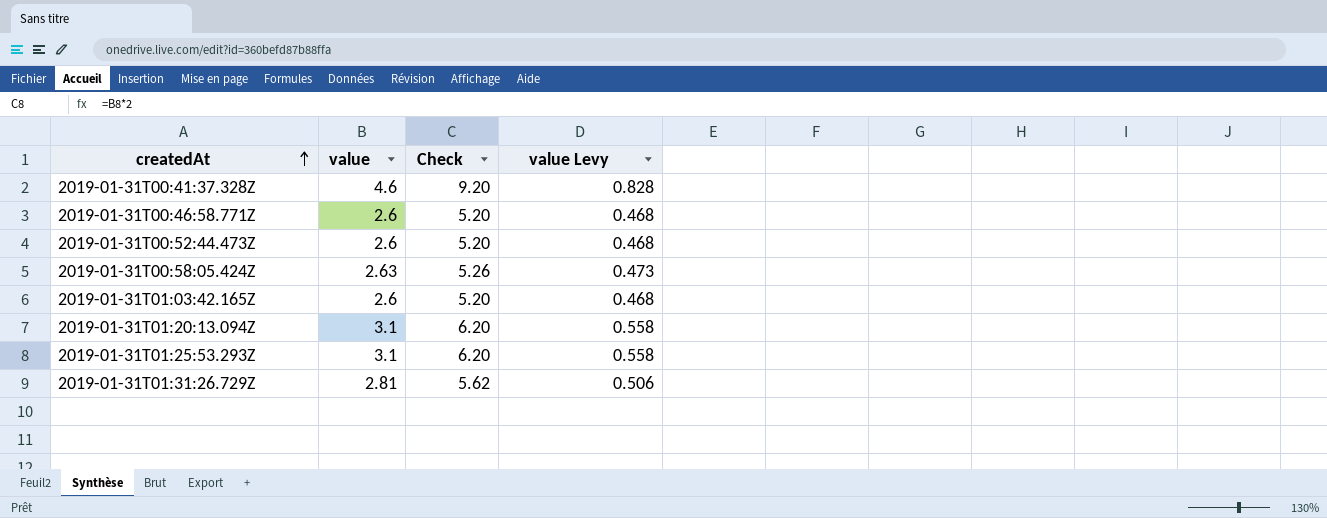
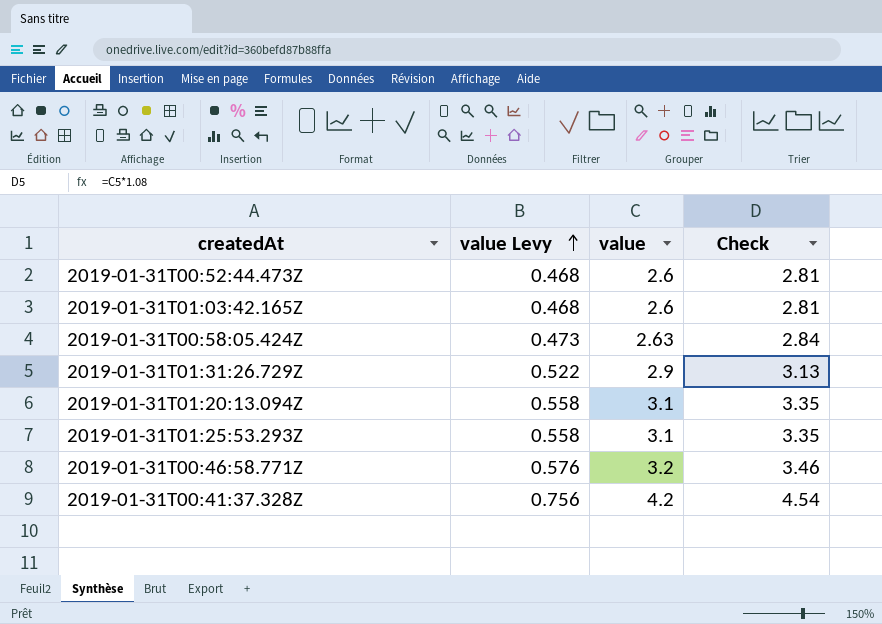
row order: createdAt ascending -> value Levy ascending
column value Levy | position: 4 -> 2
column Check | formula: [value] * 2 -> [value] * 1.08
2019-01-31T01:31:26.729Z | value Levy: 0.506 -> 0.522
2019-01-31T01:31:26.729Z | value: 2.81 -> 2.9
2019-01-31T00:46:58.771Z | value Levy: 0.468 -> 0.576
2019-01-31T00:46:58.771Z | value: 2.6 -> 3.2
2019-01-31T00:41:37.328Z | value Levy: 0.828 -> 0.756
2019-01-31T00:41:37.328Z | value: 4.6 -> 4.2

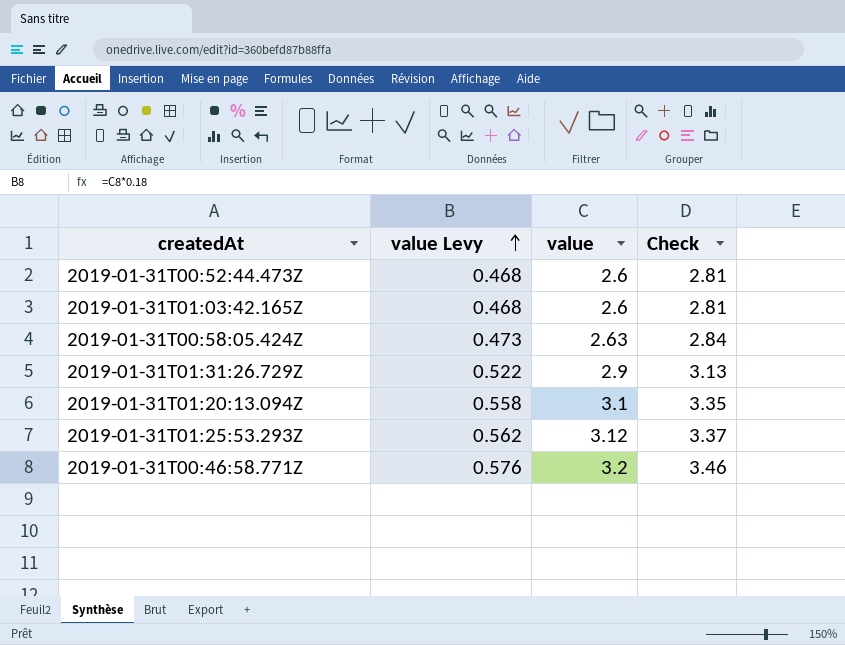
row 2019-01-31T00:41:37.328Z: 0.756 | 4.2 | 4.54 -> none
2019-01-31T01:25:53.293Z | value Levy: 0.558 -> 0.562
2019-01-31T01:25:53.293Z | value: 3.1 -> 3.12
2019-01-31T01:25:53.293Z | Check: 3.35 -> 3.37

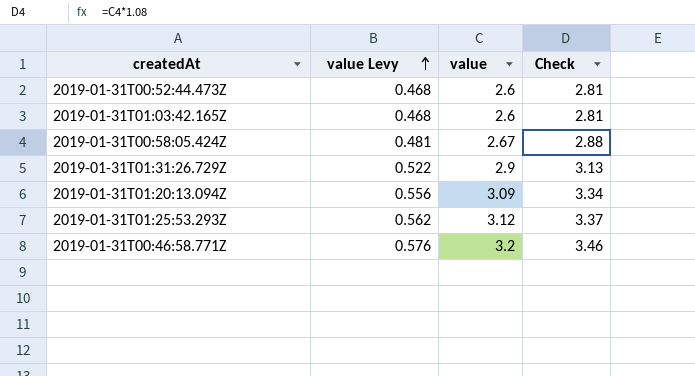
2019-01-31T00:58:05.424Z | value Levy: 0.473 -> 0.481
2019-01-31T00:58:05.424Z | value: 2.63 -> 2.67
2019-01-31T00:58:05.424Z | Check: 2.84 -> 2.88
2019-01-31T01:20:13.094Z | value Levy: 0.558 -> 0.556
2019-01-31T01:20:13.094Z | value: 3.1 -> 3.09
2019-01-31T01:20:13.094Z | Check: 3.35 -> 3.34

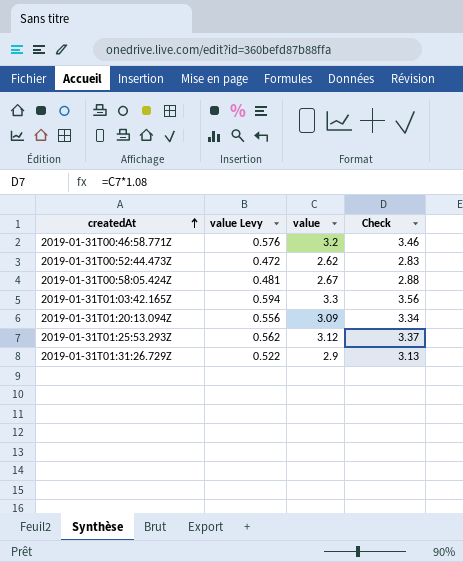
row order: value Levy ascending -> createdAt ascending
2019-01-31T00:52:44.473Z | value Levy: 0.468 -> 0.472
2019-01-31T00:52:44.473Z | value: 2.6 -> 2.62
2019-01-31T00:52:44.473Z | Check: 2.81 -> 2.83
2019-01-31T01:03:42.165Z | value Levy: 0.468 -> 0.594
2019-01-31T01:03:42.165Z | value: 2.6 -> 3.3
2019-01-31T01:03:42.165Z | Check: 2.81 -> 3.56

